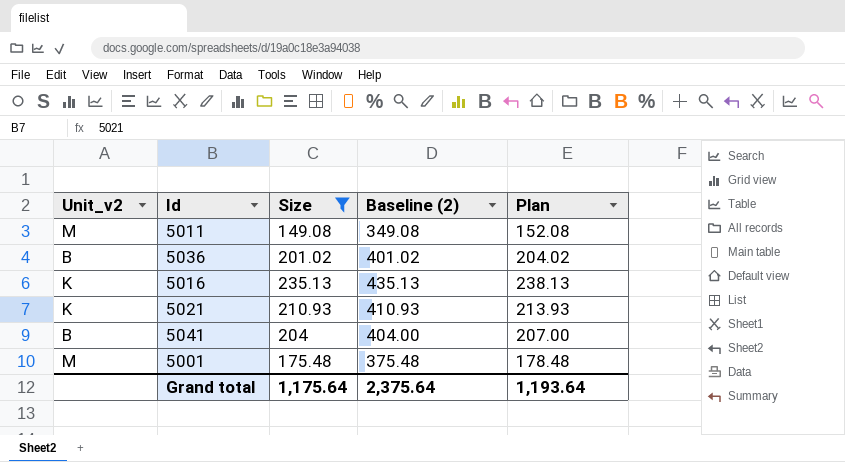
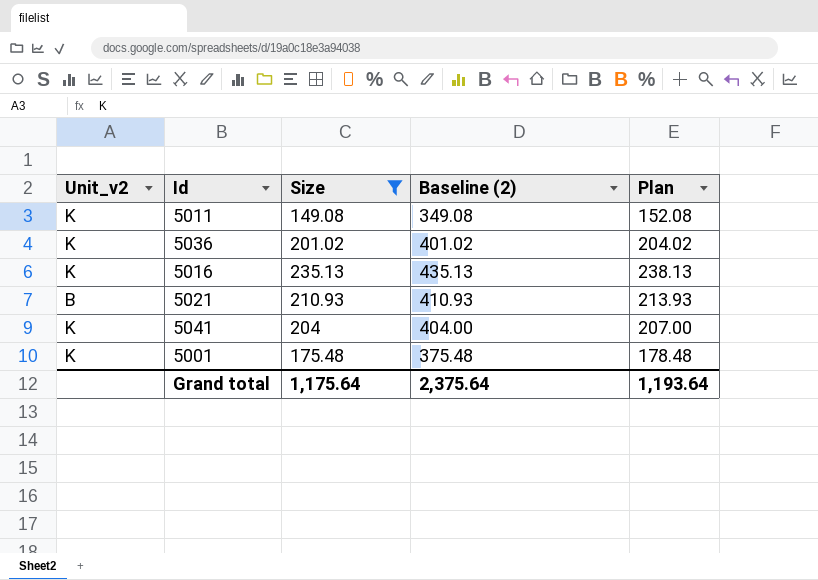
5011 | Unit_v2: M -> K
5036 | Unit_v2: B -> K
5021 | Unit_v2: K -> B
5041 | Unit_v2: B -> K
5001 | Unit_v2: M -> K

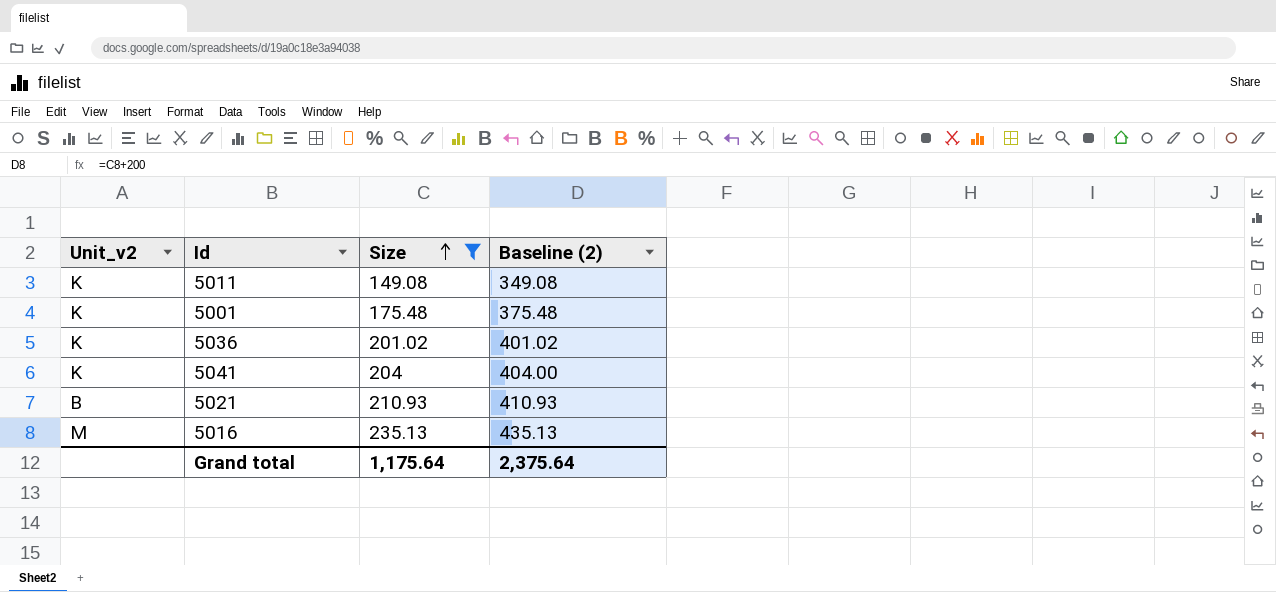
row order: none -> Size ascending
column Plan | formula: [Size] + 3 -> none
5016 | Unit_v2: K -> M

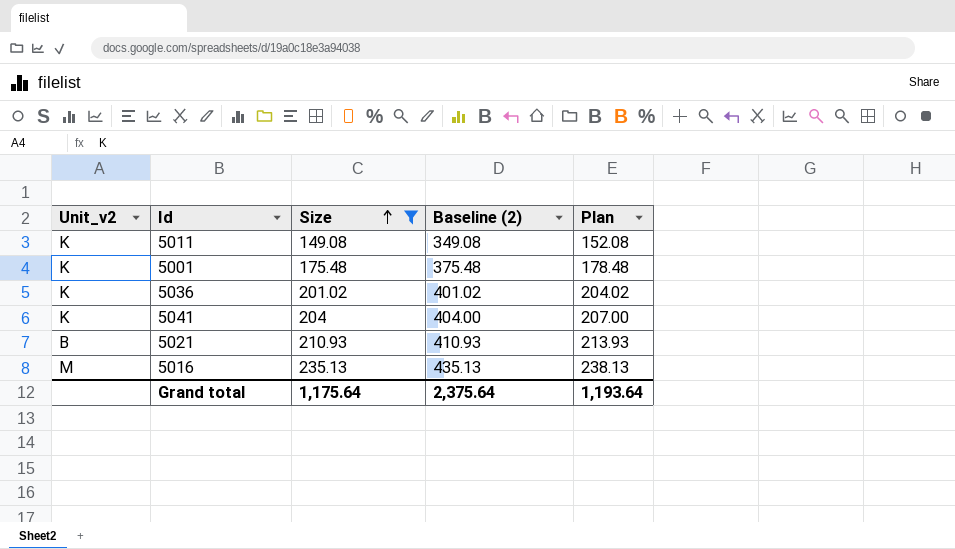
column Plan | formula: none -> [Size] + 3

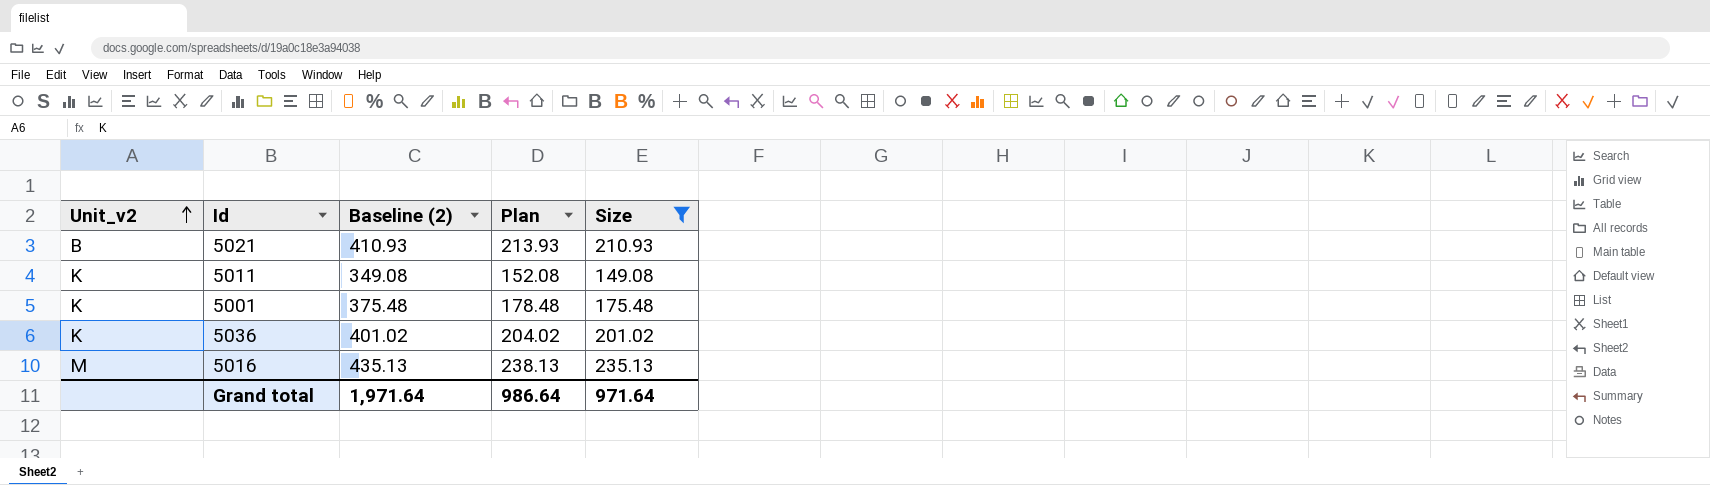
row order: Size ascending -> Unit_v2 ascending
column Size | position: 3 -> 5
row 5041: K | 204 | 404.00 | 207.00 -> none
Grand total | Baseline (2): 2,375.64 -> 1,971.64
Grand total | Plan: 1,193.64 -> 986.64
Grand total | Size: 1,175.64 -> 971.64

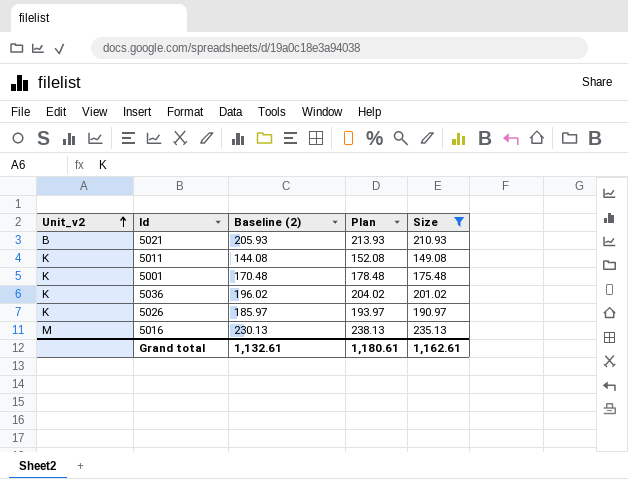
column Baseline (2) | formula: [Size] + 200 -> [Size] - 5
row 5026: none -> K | 185.97 | 193.97 | 190.97
Grand total | Baseline (2): 1,971.64 -> 1,132.61
Grand total | Plan: 986.64 -> 1,180.61
Grand total | Size: 971.64 -> 1,162.61

